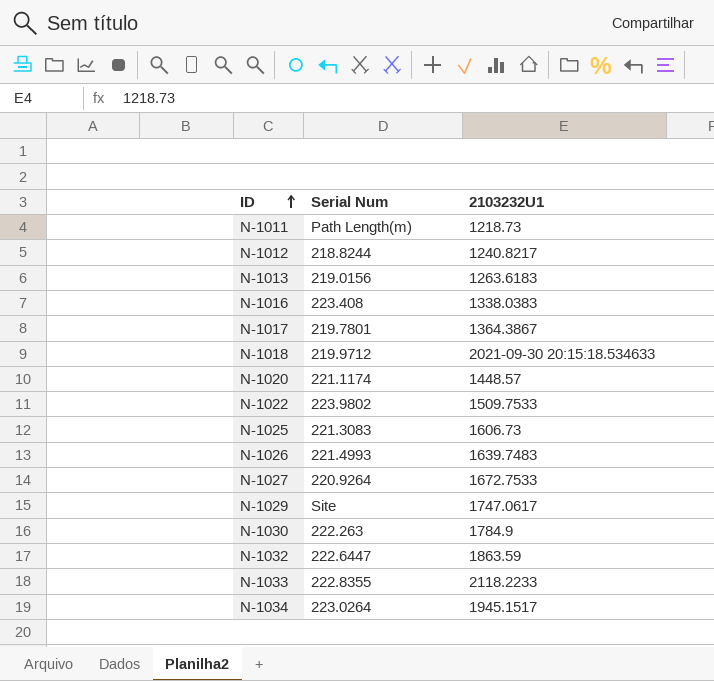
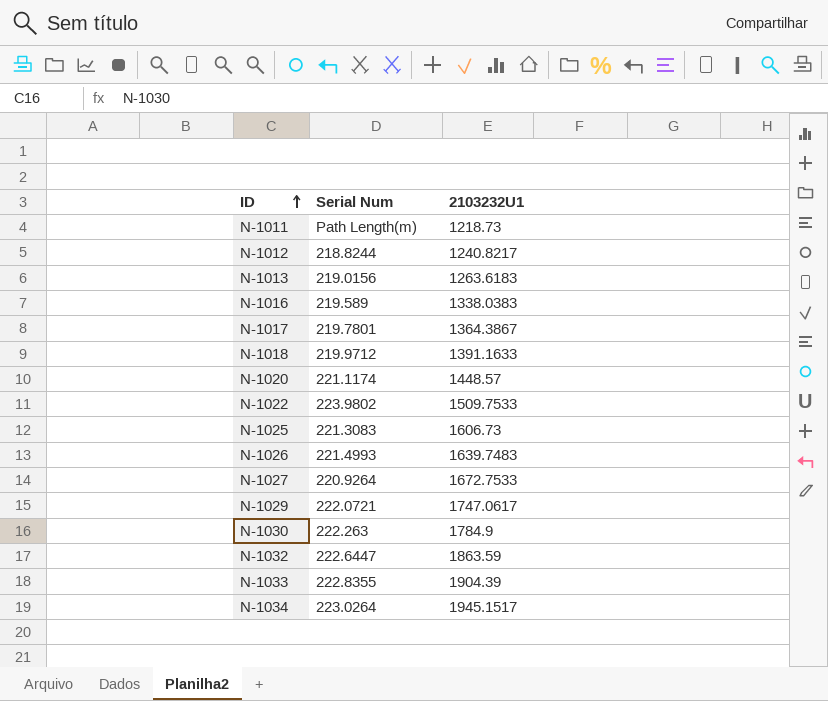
N-1016 | Serial Num: 223.408 -> 219.589
N-1018 | 2103232U1: 2021-09-30 20:15:18.534633 -> 1391.1633
N-1029 | Serial Num: Site -> 222.0721
N-1033 | 2103232U1: 2118.2233 -> 1904.39

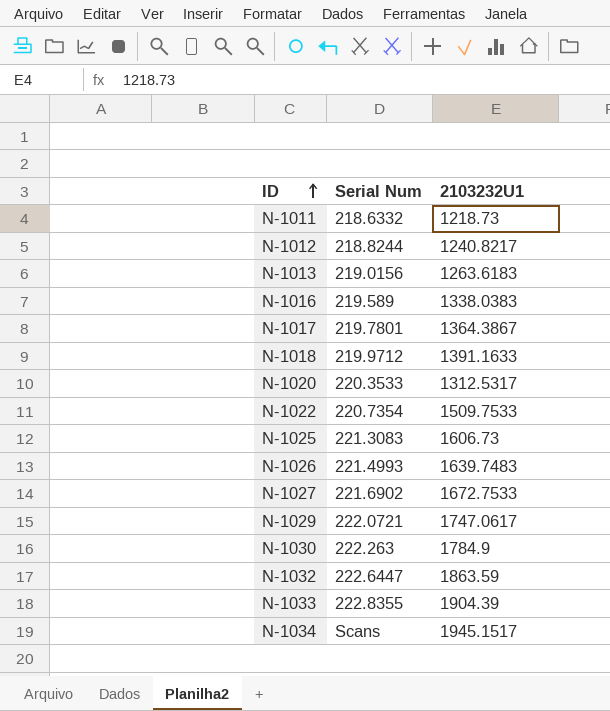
N-1011 | Serial Num: Path Length(m) -> 218.6332
N-1020 | Serial Num: 221.1174 -> 220.3533
N-1020 | 2103232U1: 1448.57 -> 1312.5317
N-1022 | Serial Num: 223.9802 -> 220.7354
N-1027 | Serial Num: 220.9264 -> 221.6902
N-1034 | Serial Num: 223.0264 -> Scans

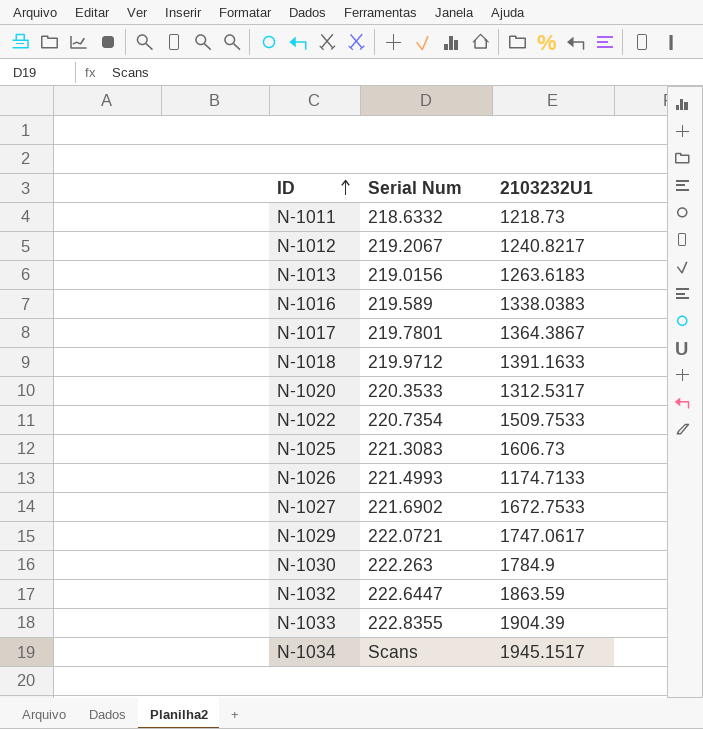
N-1012 | Serial Num: 218.8244 -> 219.2067
N-1026 | 2103232U1: 1639.7483 -> 1174.7133

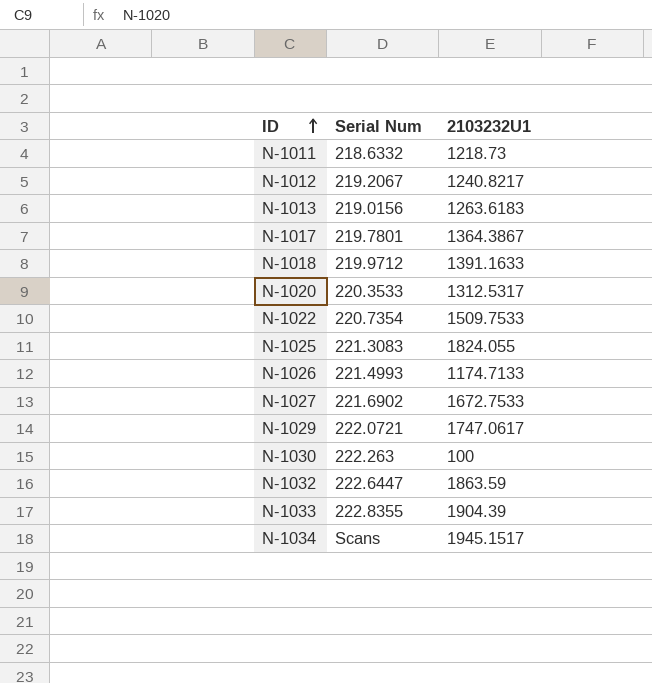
row N-1016: 219.589 | 1338.0383 -> none
N-1025 | 2103232U1: 1606.73 -> 1824.055
N-1030 | 2103232U1: 1784.9 -> 100

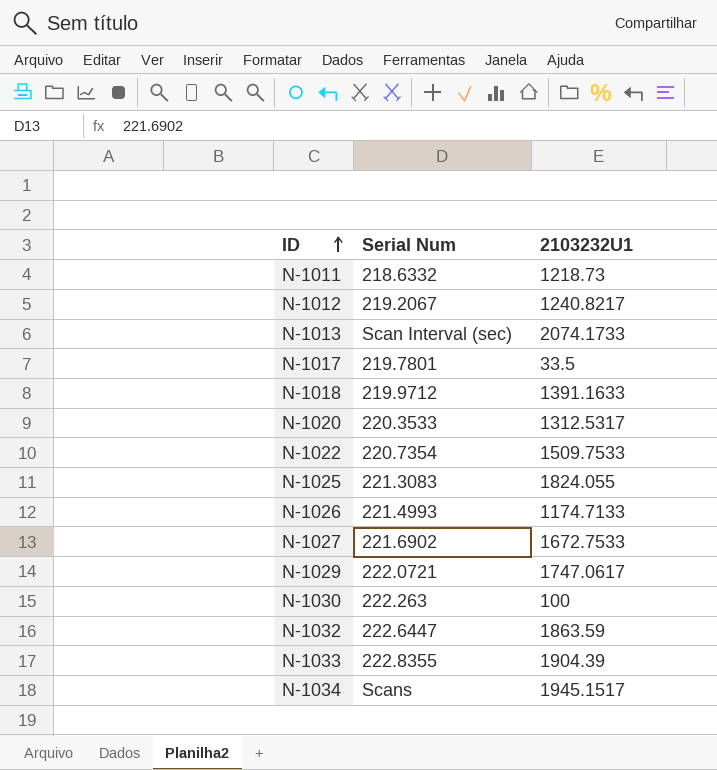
N-1013 | Serial Num: 219.0156 -> Scan Interval (sec)
N-1013 | 2103232U1: 1263.6183 -> 2074.1733
N-1017 | 2103232U1: 1364.3867 -> 33.5

